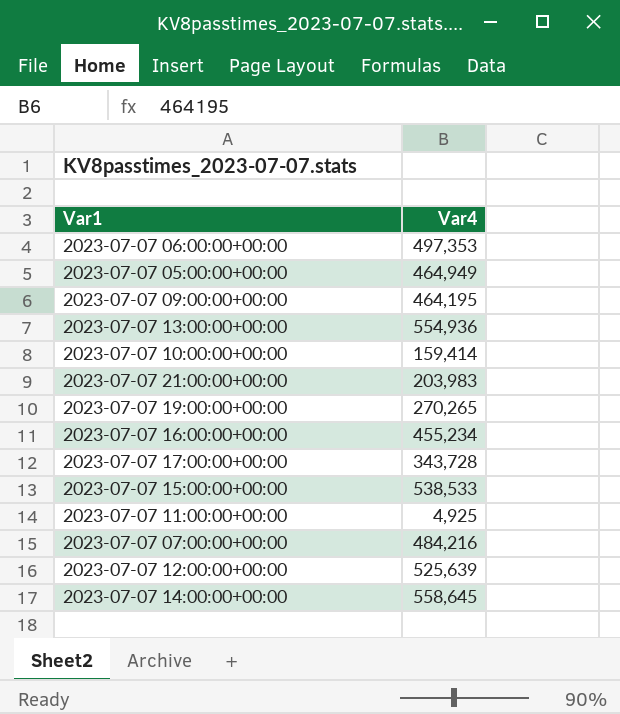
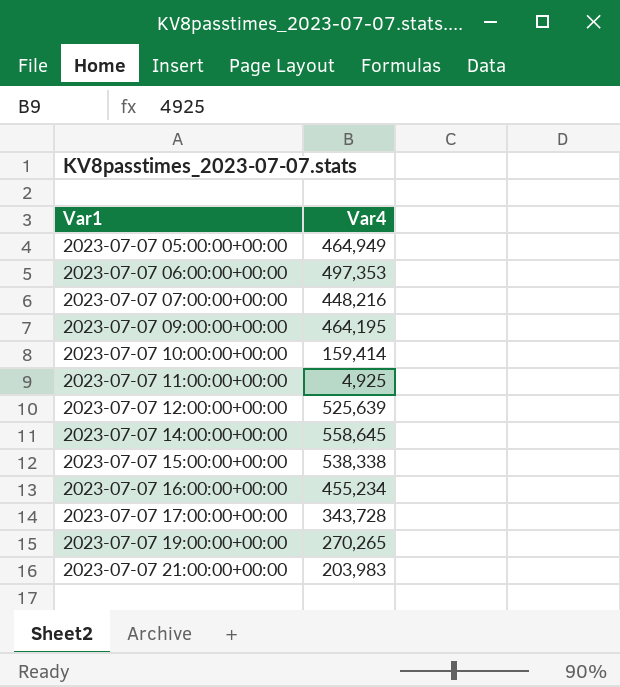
row order: none -> Var1 ascending
row 2023-07-07 13:00:00+00:00: 554,936 -> none
2023-07-07 07:00:00+00:00 | Var4: 484,216 -> 448,216
2023-07-07 15:00:00+00:00 | Var4: 538,533 -> 538,338

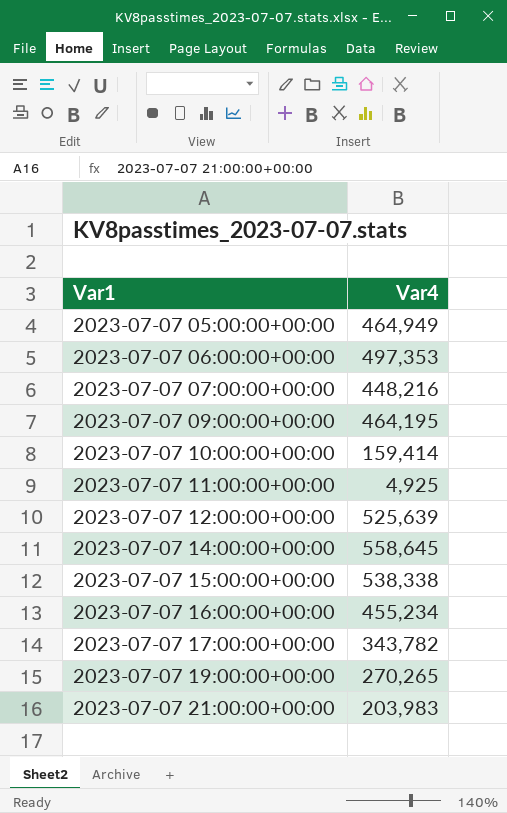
2023-07-07 17:00:00+00:00 | Var4: 343,728 -> 343,782

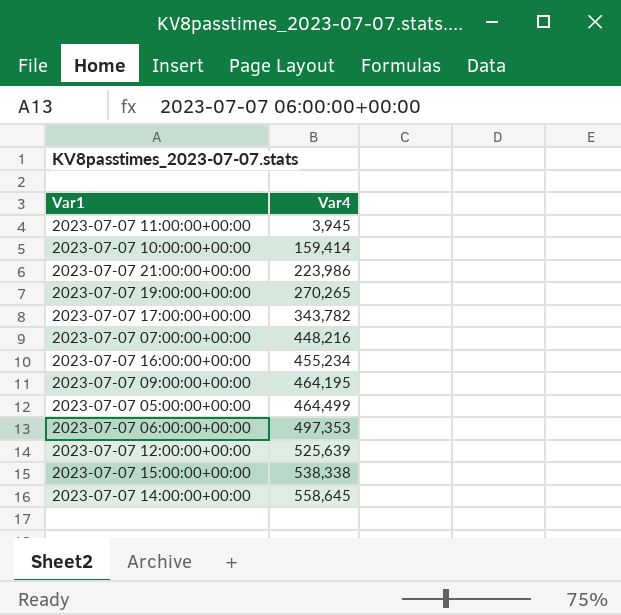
row order: Var1 ascending -> Var4 ascending
2023-07-07 11:00:00+00:00 | Var4: 4,925 -> 3,945
2023-07-07 21:00:00+00:00 | Var4: 203,983 -> 223,986
2023-07-07 05:00:00+00:00 | Var4: 464,949 -> 464,499

